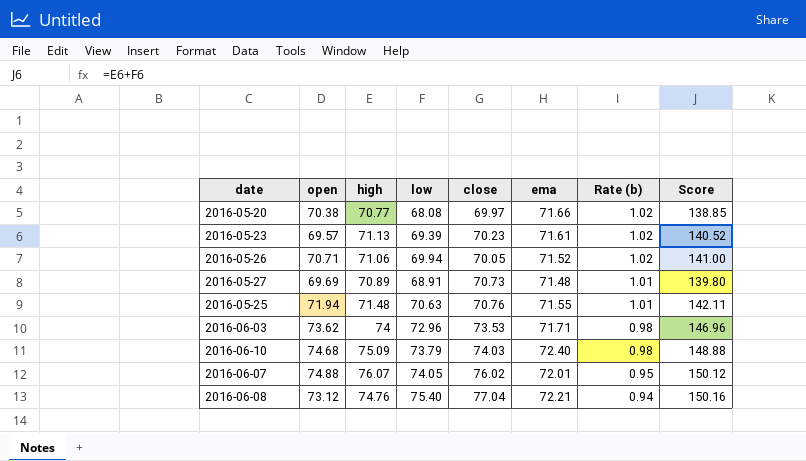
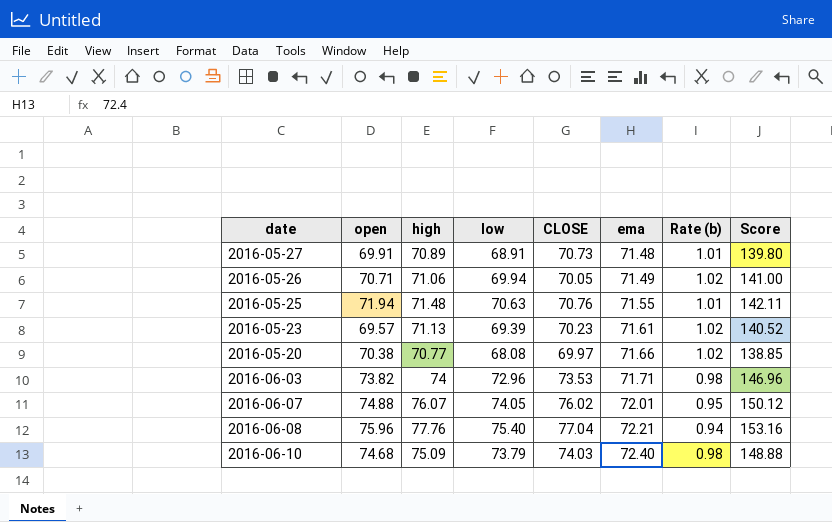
row order: Rate (b) descending -> ema ascending
column name: close -> CLOSE
2016-05-27 | open: 69.69 -> 69.91
2016-05-26 | ema: 71.52 -> 71.49
2016-06-03 | open: 73.62 -> 73.82
2016-06-08 | open: 73.12 -> 75.96
2016-06-08 | high: 74.76 -> 77.76
2016-06-08 | Score: 150.16 -> 153.16

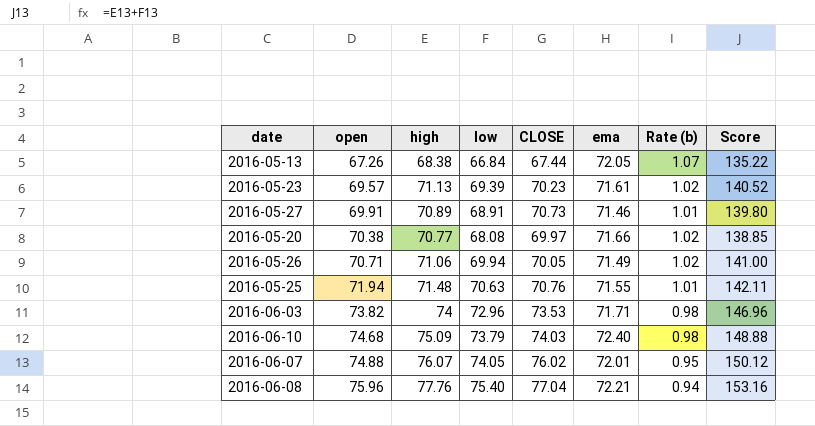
row order: ema ascending -> open ascending
row 2016-05-13: none -> 67.26 | 68.38 | 66.84 | 67.44 | 72.05 | 1.07 | 135.22
2016-05-27 | ema: 71.48 -> 71.46

